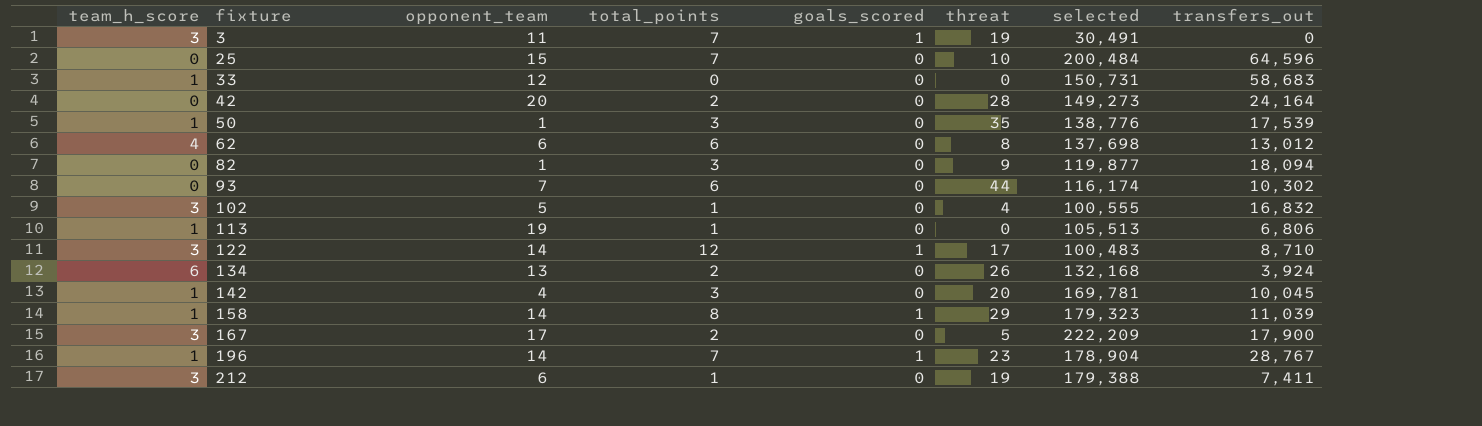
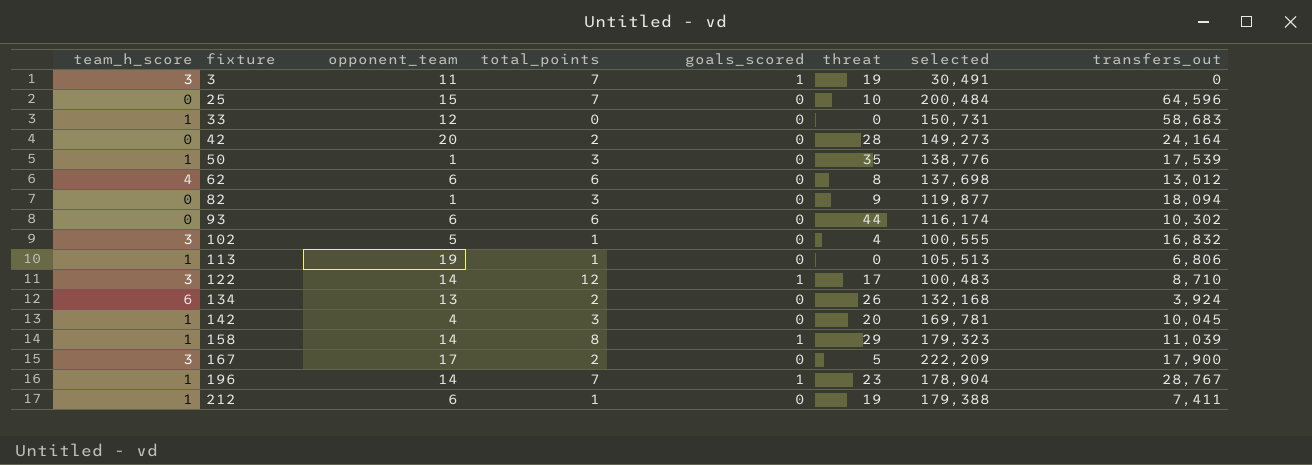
93 | opponent_team: 7 -> 6
212 | team_h_score: 3 -> 1

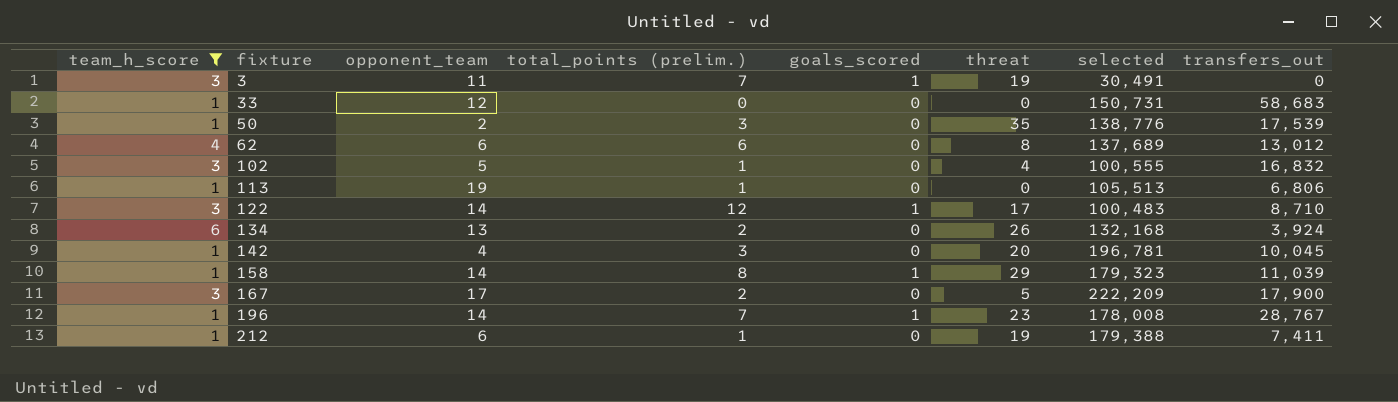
filter: none -> team_h_score != 0
column name: total_points -> total_points (prelim.)
50 | opponent_team: 1 -> 2
62 | selected: 137,698 -> 137,689
142 | selected: 169,781 -> 196,781
196 | selected: 178,904 -> 178,008

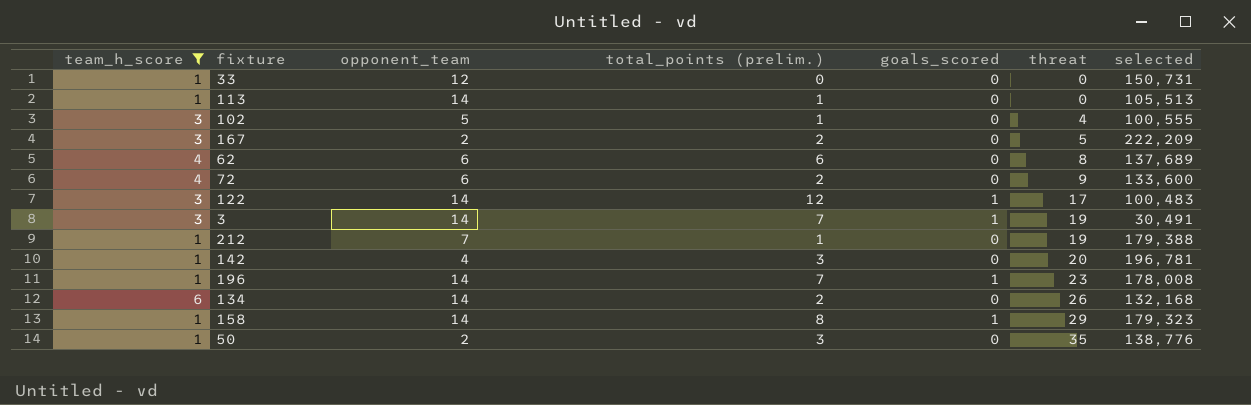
row order: fixture ascending -> threat ascending
column transfers_out | position: 8 -> none
113 | opponent_team: 19 -> 14
167 | opponent_team: 17 -> 2
row 72: none -> 4 | 6 | 2 | 0 | 9 | 133,600
3 | opponent_team: 11 -> 14
212 | opponent_team: 6 -> 7
134 | opponent_team: 13 -> 14

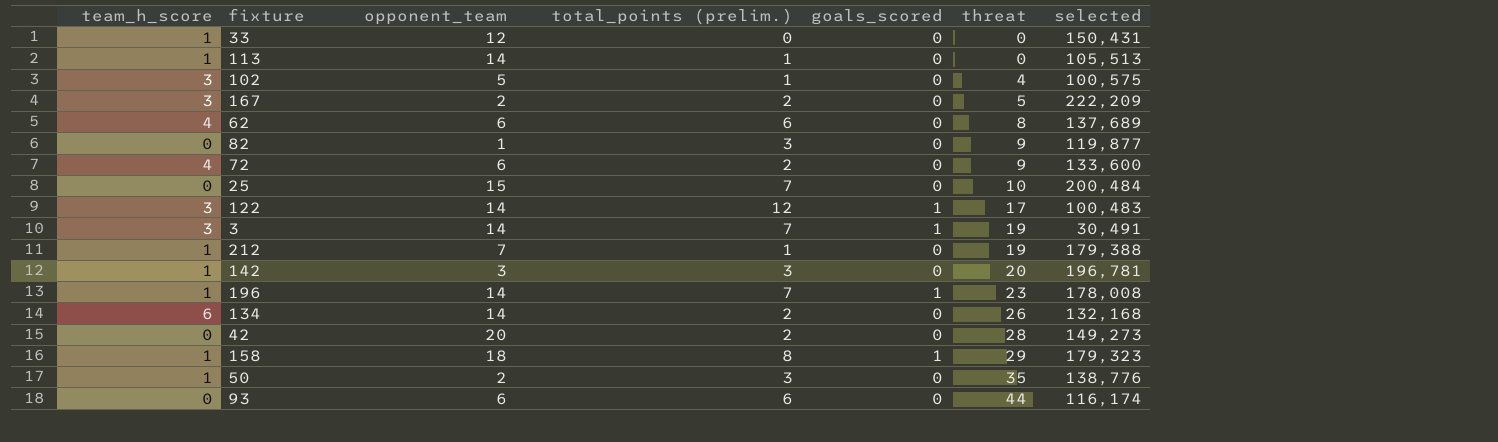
filter: team_h_score != 0 -> none
33 | selected: 150,731 -> 150,431
102 | selected: 100,555 -> 100,575
142 | opponent_team: 4 -> 3
158 | opponent_team: 14 -> 18

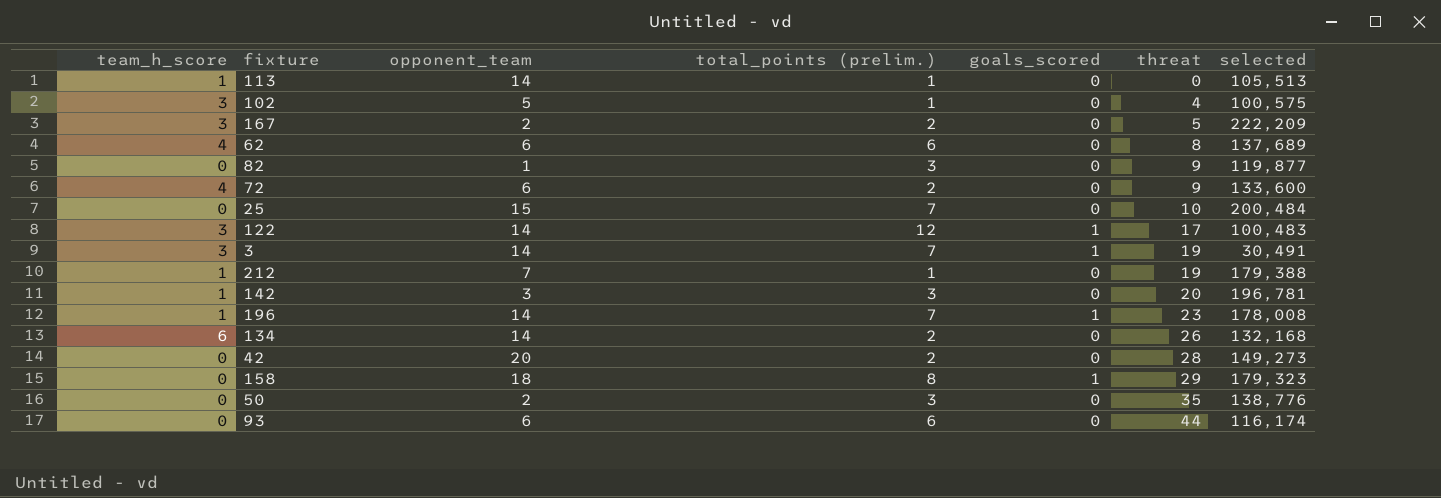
row 33: 1 | 12 | 0 | 0 | 0 | 150,431 -> none
158 | team_h_score: 1 -> 0
50 | team_h_score: 1 -> 0

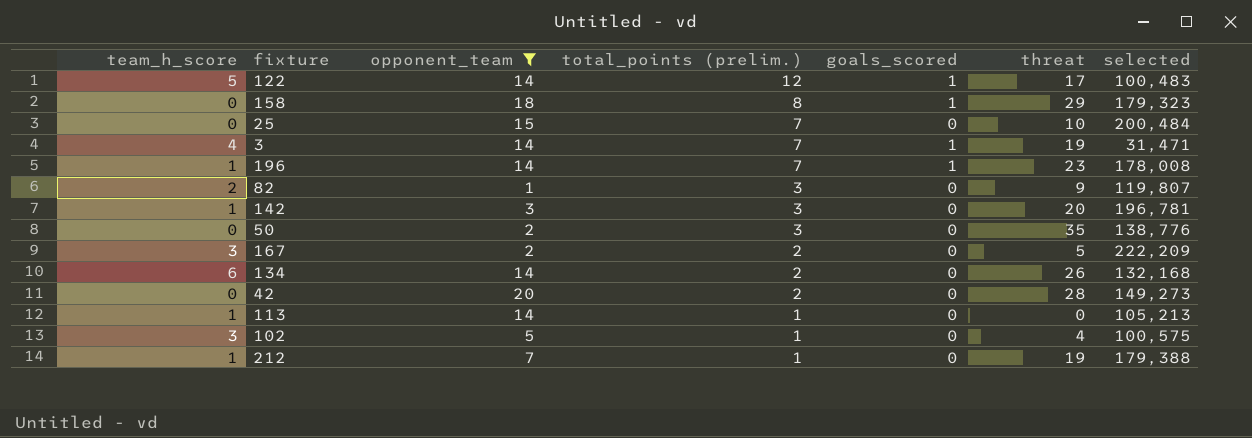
filter: none -> opponent_team != 6
row order: threat ascending -> total_points (prelim.) descending
122 | team_h_score: 3 -> 5
3 | team_h_score: 3 -> 4
3 | selected: 30,491 -> 31,471
82 | team_h_score: 0 -> 2
82 | selected: 119,877 -> 119,807
113 | selected: 105,513 -> 105,213

